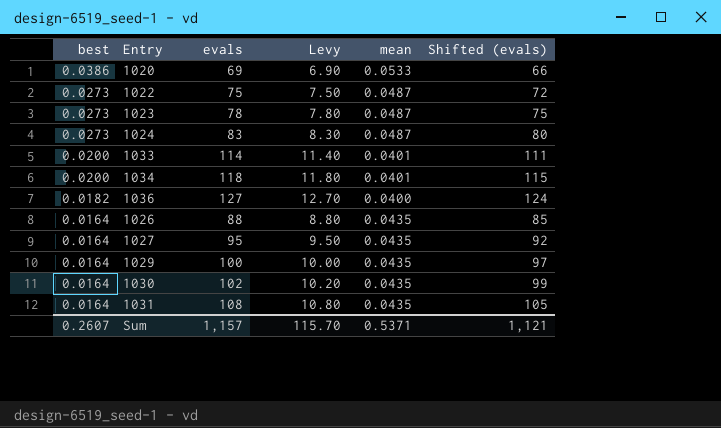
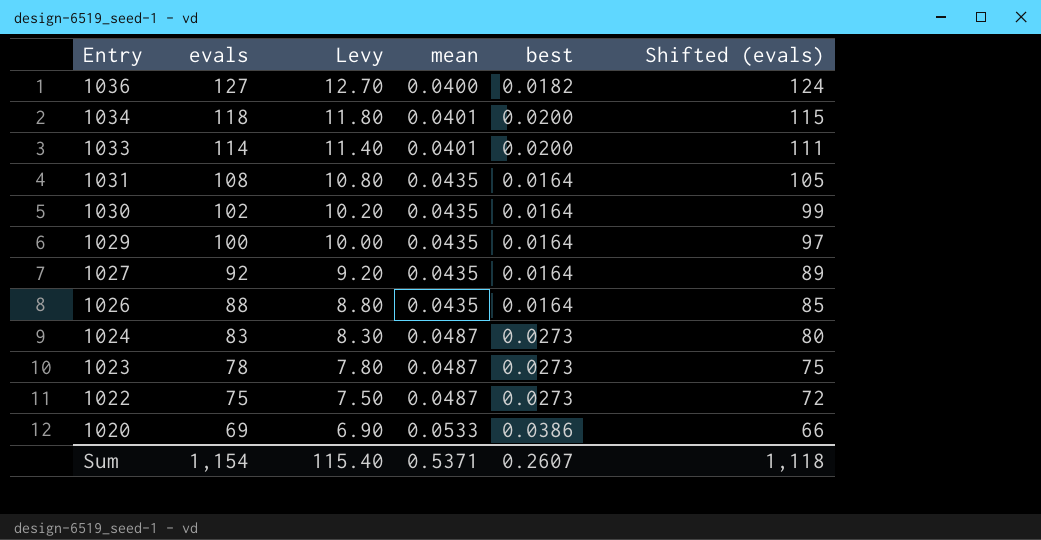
row order: best descending -> Entry descending
column best | position: 1 -> 5
1027 | evals: 95 -> 92
1027 | Levy: 9.50 -> 9.20
1027 | Shifted (evals): 92 -> 89
Sum | evals: 1,157 -> 1,154
Sum | Levy: 115.70 -> 115.40
Sum | Shifted (evals): 1,121 -> 1,118

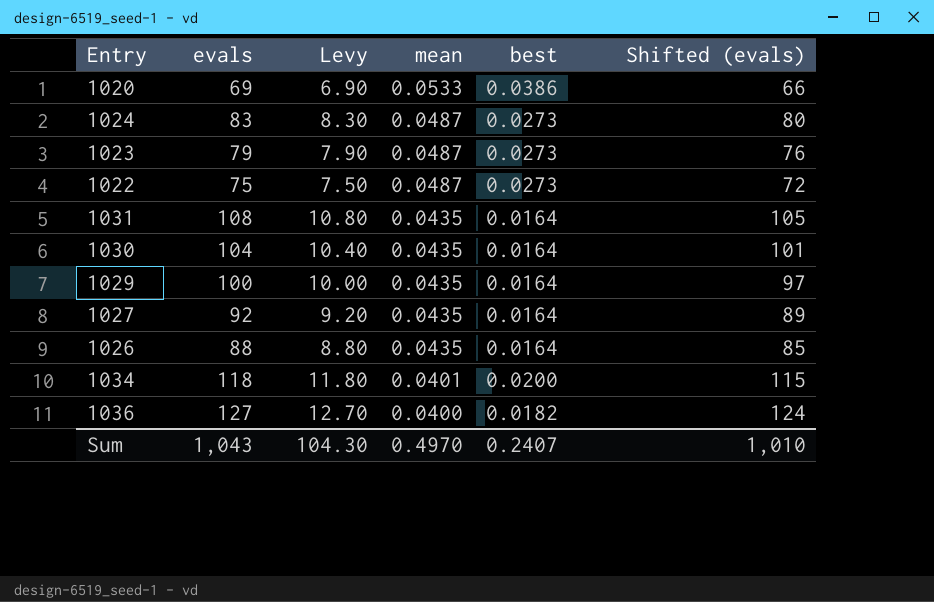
row order: Entry descending -> mean descending
row 1033: 114 | 11.40 | 0.0401 | 0.0200 | 111 -> none
1023 | evals: 78 -> 79
1023 | Levy: 7.80 -> 7.90
1023 | Shifted (evals): 75 -> 76
1030 | evals: 102 -> 104
1030 | Levy: 10.20 -> 10.40
1030 | Shifted (evals): 99 -> 101
Sum | evals: 1,154 -> 1,043
Sum | Levy: 115.40 -> 104.30
Sum | mean: 0.5371 -> 0.4970
Sum | best: 0.2607 -> 0.2407
Sum | Shifted (evals): 1,118 -> 1,010

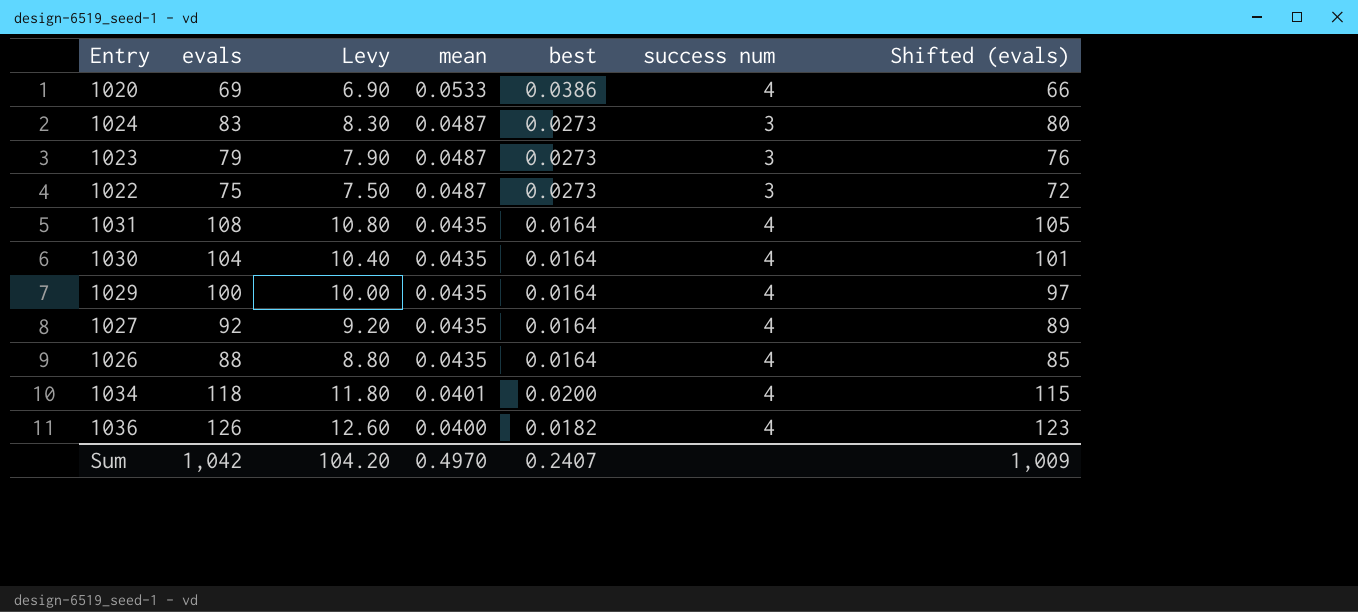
column success num | position: none -> 6
1036 | evals: 127 -> 126
1036 | Levy: 12.70 -> 12.60
1036 | Shifted (evals): 124 -> 123
Sum | evals: 1,043 -> 1,042
Sum | Levy: 104.30 -> 104.20
Sum | Shifted (evals): 1,010 -> 1,009

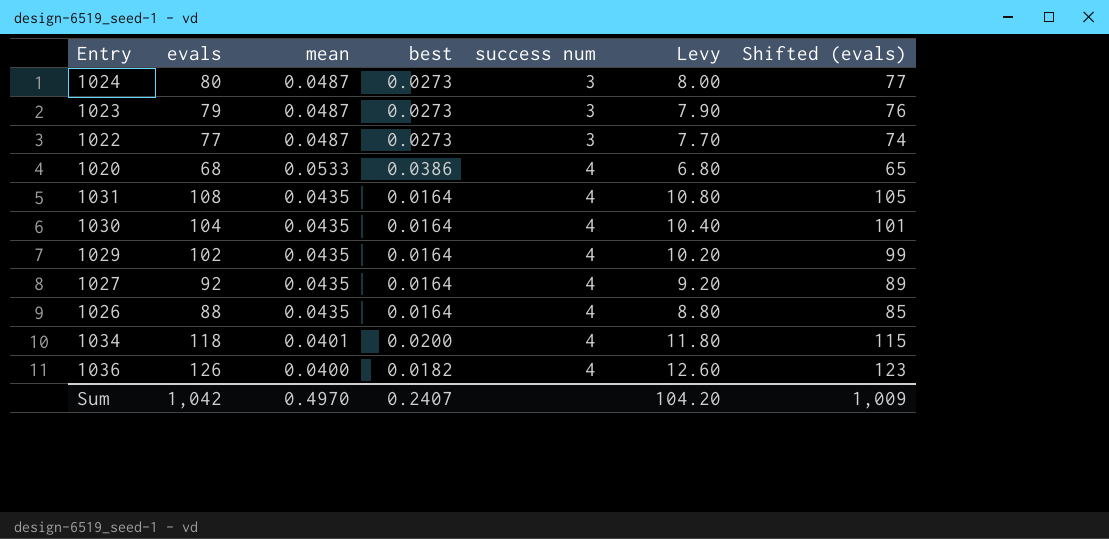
row order: mean descending -> success num ascending
column Levy | position: 3 -> 6
1024 | evals: 83 -> 80
1024 | Levy: 8.30 -> 8.00
1024 | Shifted (evals): 80 -> 77
1022 | evals: 75 -> 77
1022 | Levy: 7.50 -> 7.70
1022 | Shifted (evals): 72 -> 74
1020 | evals: 69 -> 68
1020 | Levy: 6.90 -> 6.80
1020 | Shifted (evals): 66 -> 65
1029 | evals: 100 -> 102
1029 | Levy: 10.00 -> 10.20
1029 | Shifted (evals): 97 -> 99

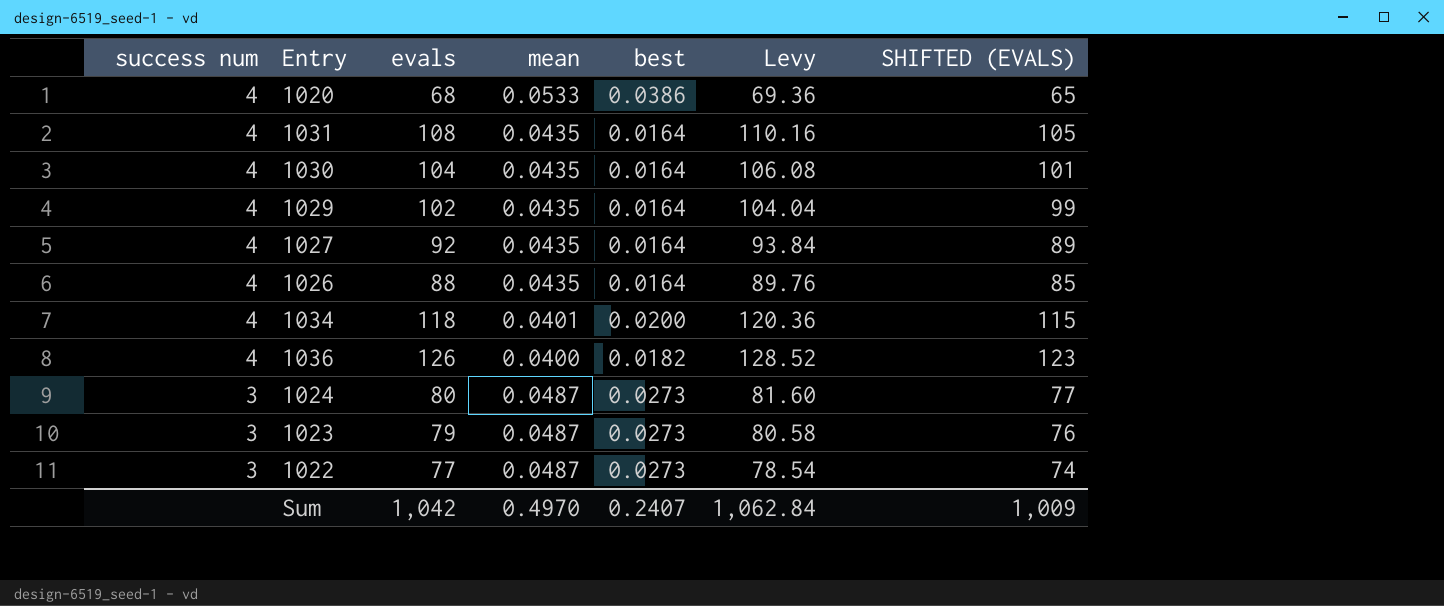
row order: success num ascending -> success num descending
column success num | position: 5 -> 1
column Levy | formula: [evals] * 0.1 -> [evals] * 1.02
column name: Shifted (evals) -> SHIFTED (EVALS)
Sum | Levy: 104.20 -> 1,062.84

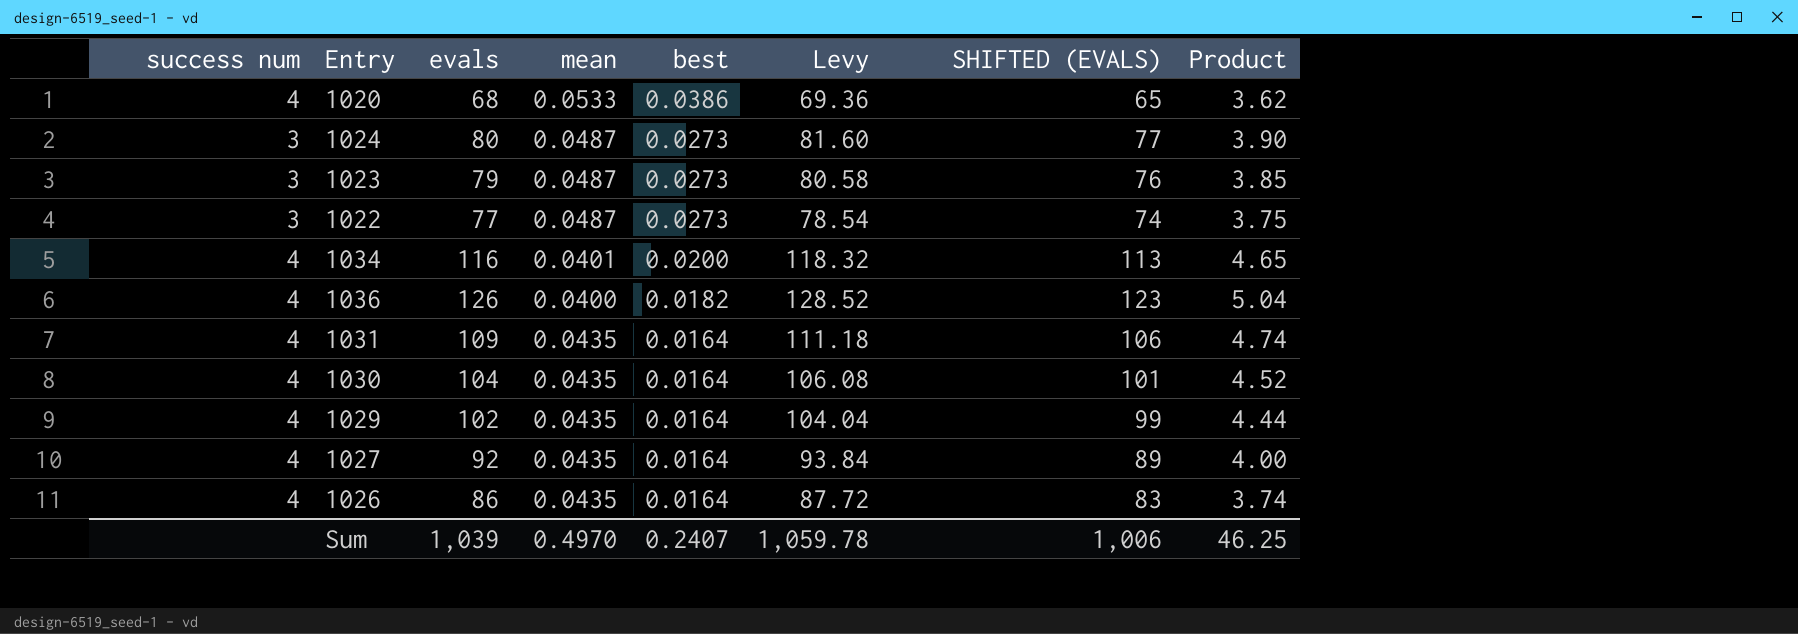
row order: success num descending -> best descending
column Product | formula: none -> [evals] * [mean]
1034 | evals: 118 -> 116
1034 | Levy: 120.36 -> 118.32
1034 | SHIFTED (EVALS): 115 -> 113
1031 | evals: 108 -> 109
1031 | Levy: 110.16 -> 111.18
1031 | SHIFTED (EVALS): 105 -> 106
1026 | evals: 88 -> 86
1026 | Levy: 89.76 -> 87.72
1026 | SHIFTED (EVALS): 85 -> 83
Sum | evals: 1,042 -> 1,039
Sum | Levy: 1,062.84 -> 1,059.78
Sum | SHIFTED (EVALS): 1,009 -> 1,006

